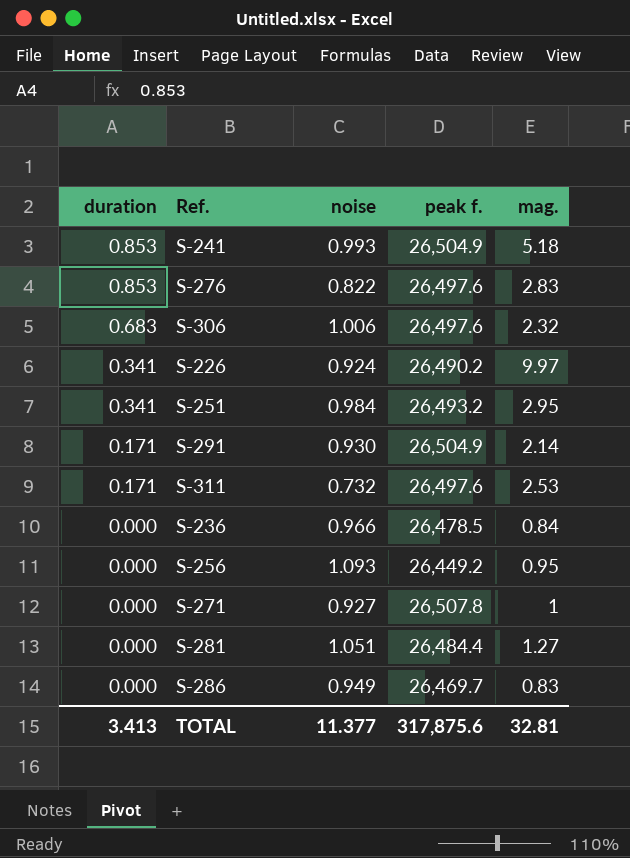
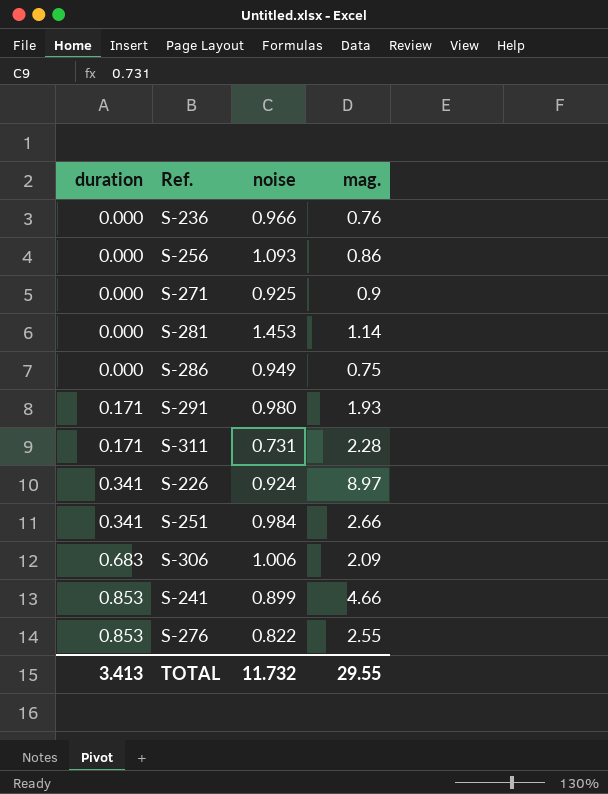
row order: duration descending -> duration ascending
column peak f. | position: 4 -> none
S-236 | mag.: 0.84 -> 0.76
S-256 | mag.: 0.95 -> 0.86
S-271 | noise: 0.927 -> 0.925
S-271 | mag.: 1 -> 0.9
S-281 | noise: 1.051 -> 1.453
S-281 | mag.: 1.27 -> 1.14
S-286 | mag.: 0.83 -> 0.75
S-291 | noise: 0.930 -> 0.980
S-291 | mag.: 2.14 -> 1.93
S-311 | noise: 0.732 -> 0.731
S-311 | mag.: 2.53 -> 2.28
S-226 | mag.: 9.97 -> 8.97
S-251 | mag.: 2.95 -> 2.66
S-306 | mag.: 2.32 -> 2.09
S-241 | noise: 0.993 -> 0.899
S-241 | mag.: 5.18 -> 4.66
S-276 | mag.: 2.83 -> 2.55
TOTAL | noise: 11.377 -> 11.732
TOTAL | mag.: 32.81 -> 29.55

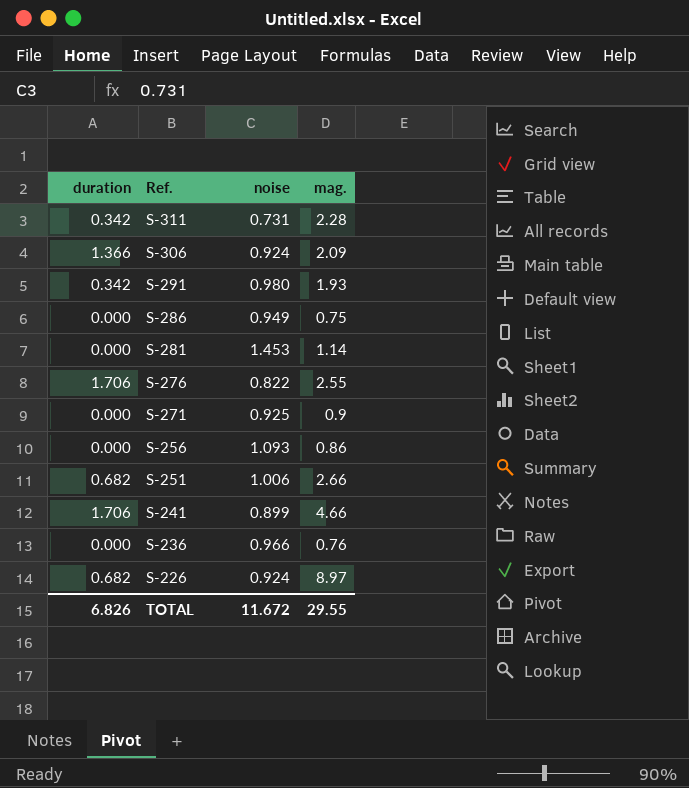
row order: duration ascending -> Ref. descending
S-311 | duration: 0.171 -> 0.342
S-306 | duration: 0.683 -> 1.366
S-306 | noise: 1.006 -> 0.924
S-291 | duration: 0.171 -> 0.342
S-276 | duration: 0.853 -> 1.706
S-251 | duration: 0.341 -> 0.682
S-251 | noise: 0.984 -> 1.006
S-241 | duration: 0.853 -> 1.706
S-226 | duration: 0.341 -> 0.682
TOTAL | duration: 3.413 -> 6.826
TOTAL | noise: 11.732 -> 11.672

